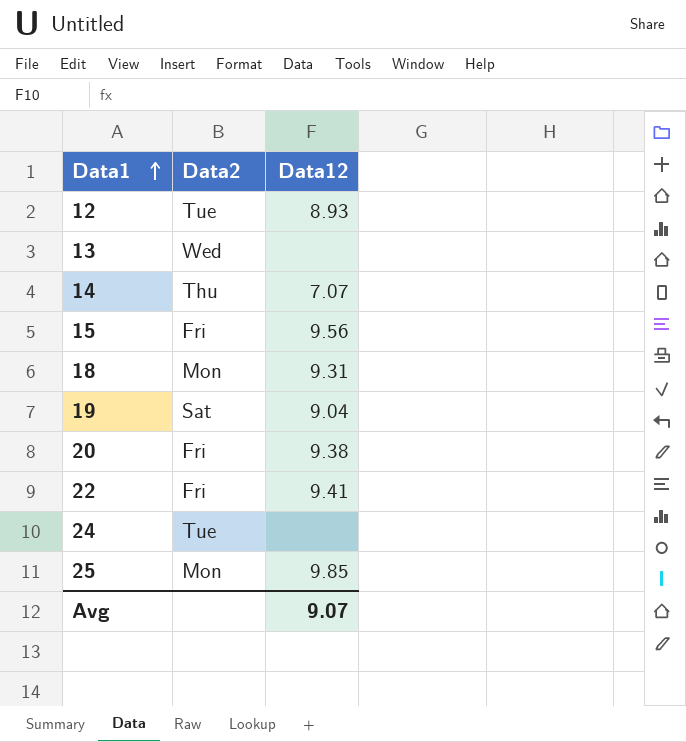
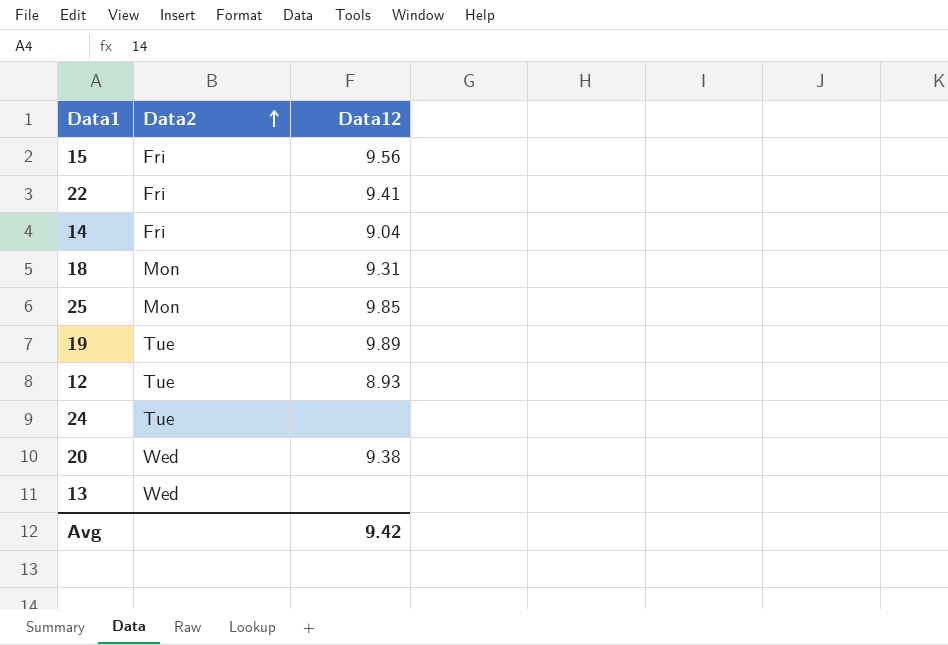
row order: Data1 ascending -> Data2 ascending
14 | Data2: Thu -> Fri
14 | Data12: 7.07 -> 9.04
19 | Data2: Sat -> Tue
19 | Data12: 9.04 -> 9.89
20 | Data2: Fri -> Wed
Avg | Data12: 9.07 -> 9.42

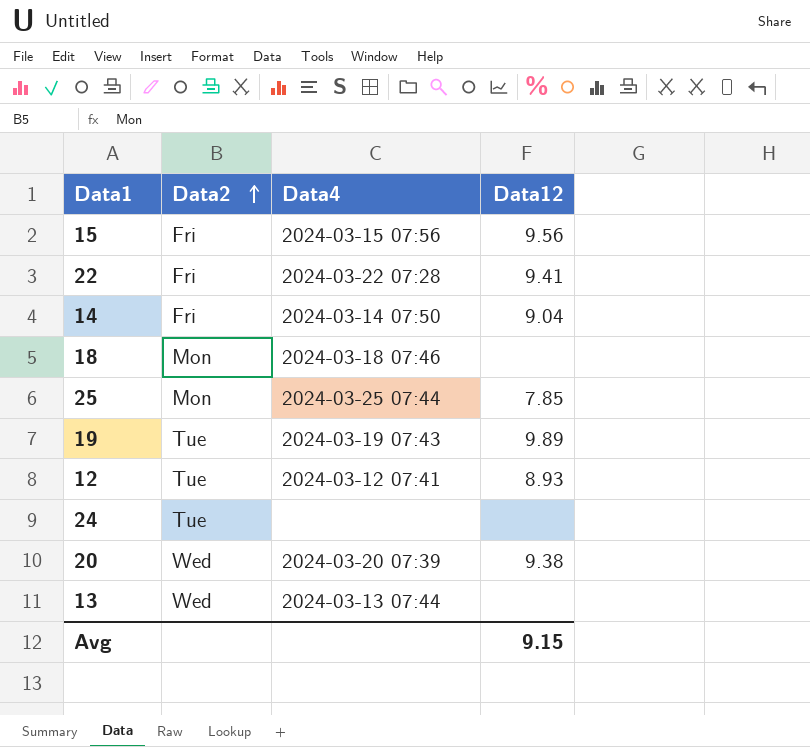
column Data4 | position: none -> 3
18 | Data12: 9.31 -> none
25 | Data12: 9.85 -> 7.85
Avg | Data12: 9.42 -> 9.15

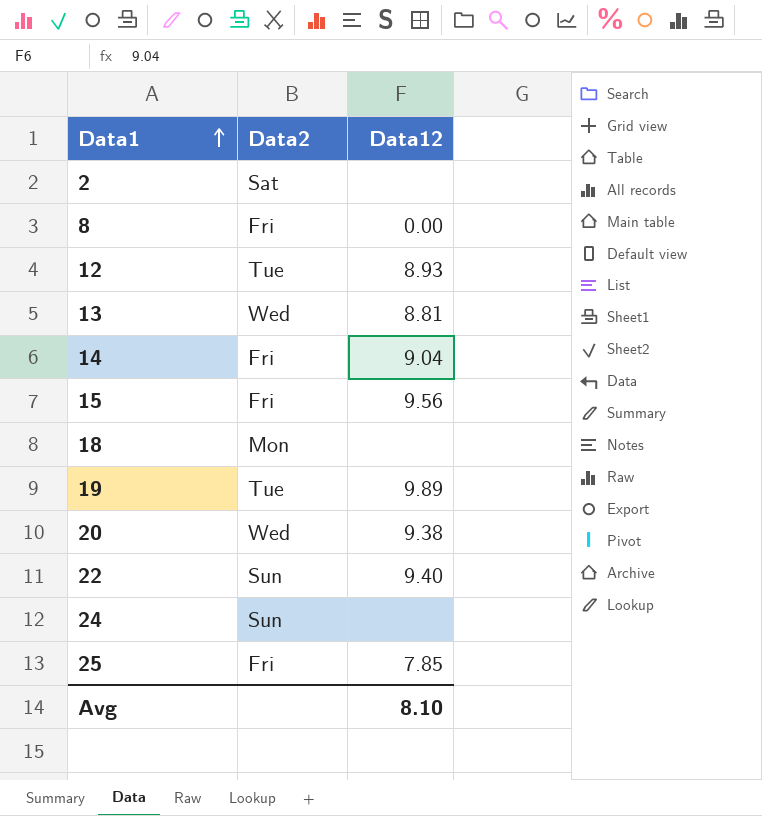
row order: Data2 ascending -> Data1 ascending
column Data4 | position: 3 -> none
row 2: none -> Sat | none
row 8: none -> Fri | 0.00
13 | Data12: none -> 8.81
22 | Data2: Fri -> Sun
22 | Data12: 9.41 -> 9.40
24 | Data2: Tue -> Sun
25 | Data2: Mon -> Fri
Avg | Data12: 9.15 -> 8.10

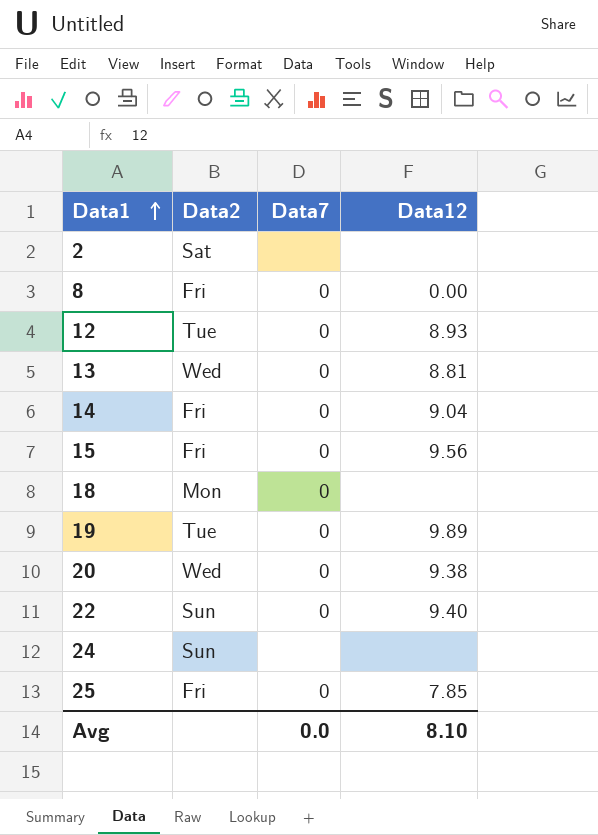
column Data7 | position: none -> 3

